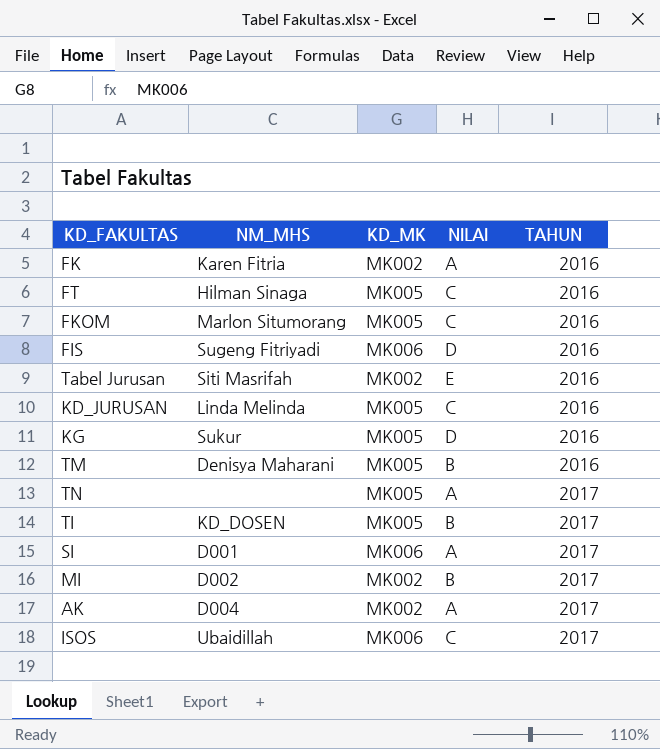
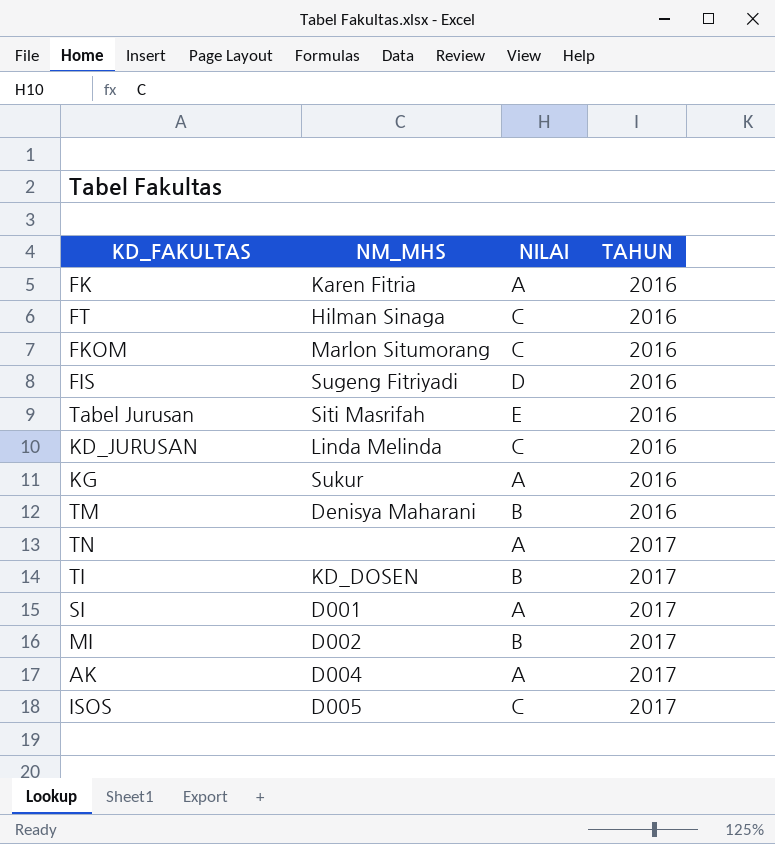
column KD_MK | position: 3 -> none
KG | NILAI: D -> A
ISOS | NM_MHS: Ubaidillah -> D005

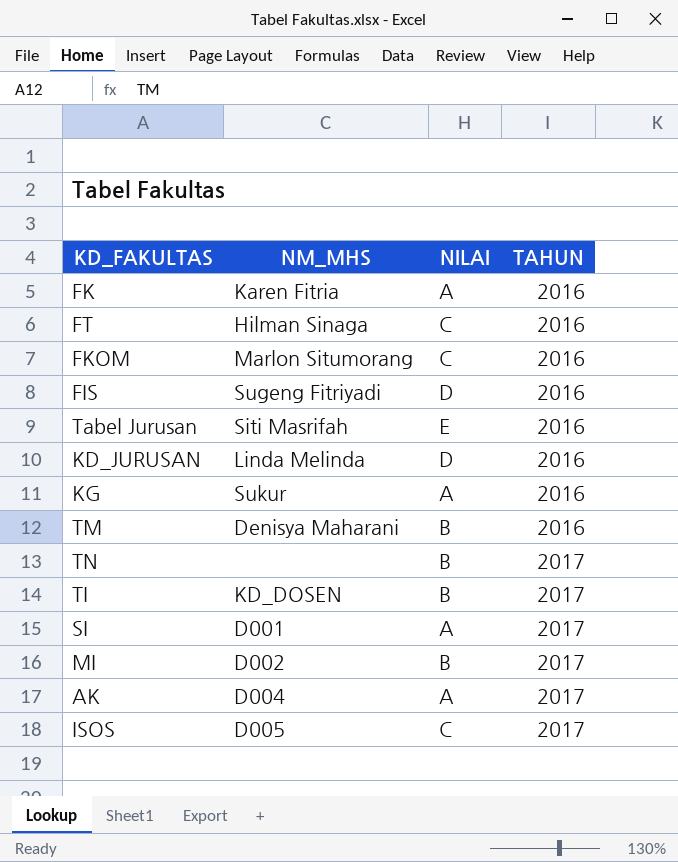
KD_JURUSAN | NILAI: C -> D
TN | NILAI: A -> B

